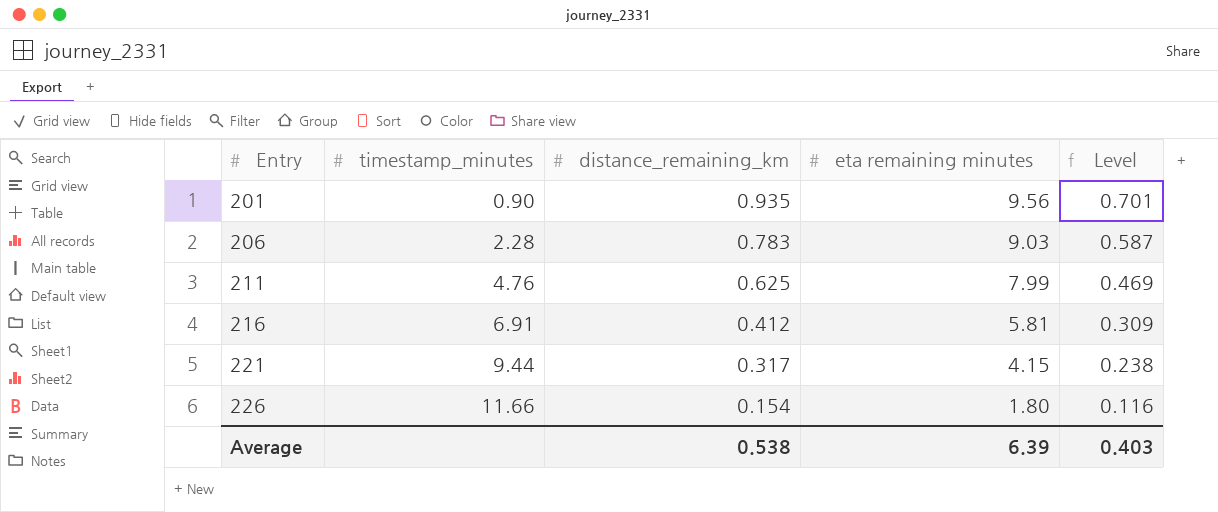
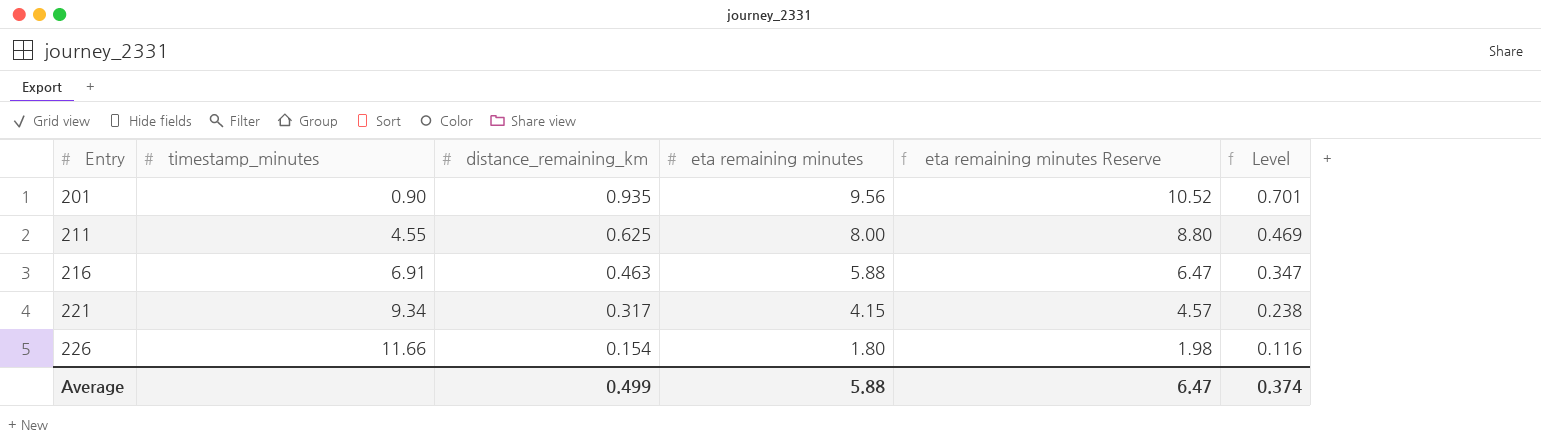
column eta remaining minutes Reserve | formula: none -> [eta remaining minutes] * 1.1
row 206: 2.28 | 0.783 | 9.03 | 0.587 -> none
211 | timestamp_minutes: 4.76 -> 4.55
211 | eta remaining minutes: 7.99 -> 8.00
216 | distance_remaining_km: 0.412 -> 0.463
216 | eta remaining minutes: 5.81 -> 5.88
216 | Level: 0.309 -> 0.347
221 | timestamp_minutes: 9.44 -> 9.34
Average | distance_remaining_km: 0.538 -> 0.499
Average | eta remaining minutes: 6.39 -> 5.88
Average | Level: 0.403 -> 0.374

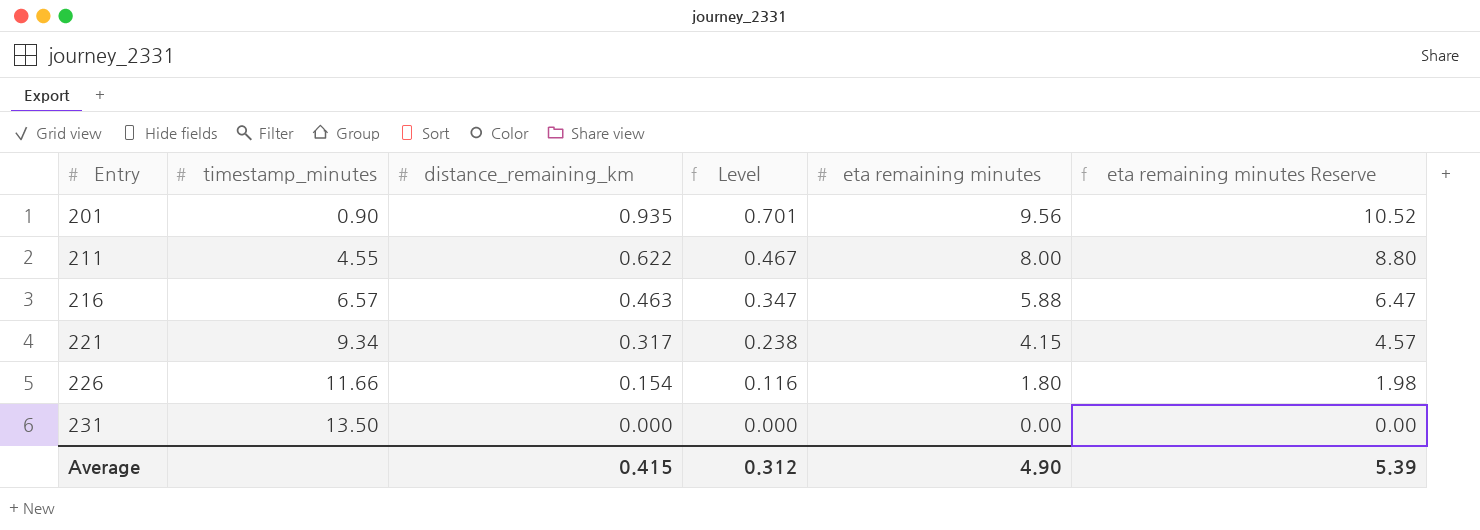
column Level | position: 6 -> 4
211 | distance_remaining_km: 0.625 -> 0.622
211 | Level: 0.469 -> 0.467
216 | timestamp_minutes: 6.91 -> 6.57
row 231: none -> 13.50 | 0.000 | 0.000 | 0.00 | 0.00
Average | distance_remaining_km: 0.499 -> 0.415
Average | Level: 0.374 -> 0.312
Average | eta remaining minutes: 5.88 -> 4.90
Average | eta remaining minutes Reserve: 6.47 -> 5.39

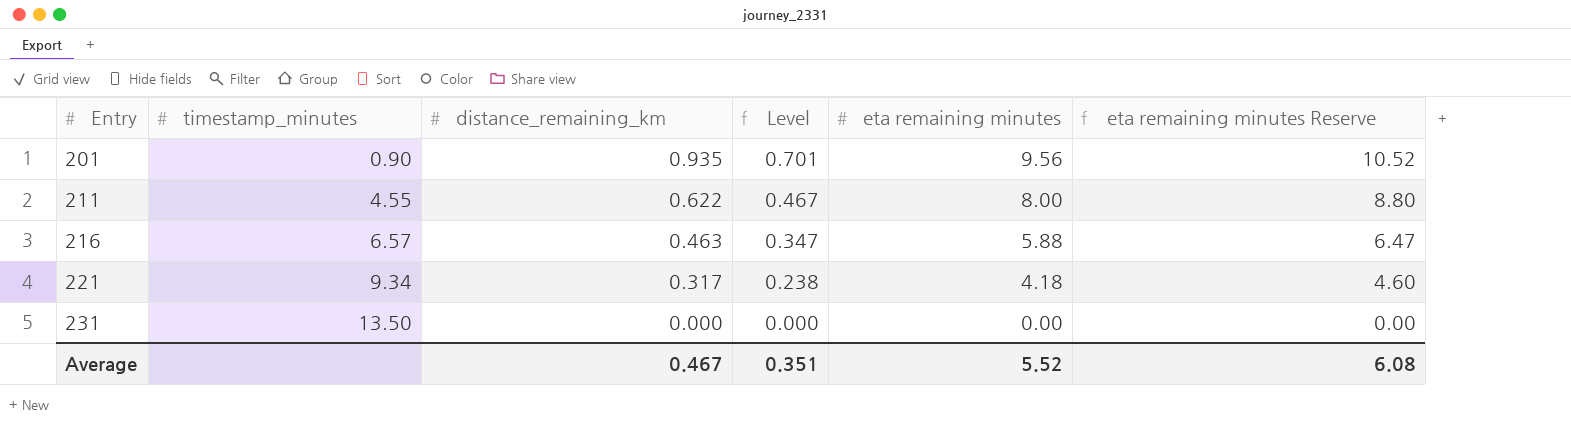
row 226: 11.66 | 0.154 | 0.116 | 1.80 | 1.98 -> none
221 | eta remaining minutes: 4.15 -> 4.18
221 | eta remaining minutes Reserve: 4.57 -> 4.60
Average | distance_remaining_km: 0.415 -> 0.467
Average | Level: 0.312 -> 0.351
Average | eta remaining minutes: 4.90 -> 5.52
Average | eta remaining minutes Reserve: 5.39 -> 6.08

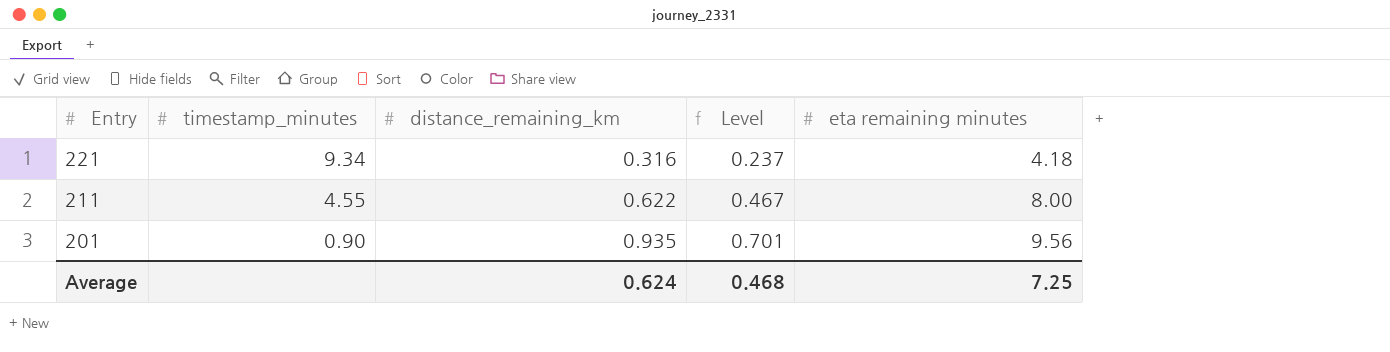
row order: Entry ascending -> Entry descending
column eta remaining minutes Reserve | formula: [eta remaining minutes] * 1.1 -> none
row 216: 6.57 | 0.463 | 0.347 | 5.88 | 6.47 -> none
row 231: 13.50 | 0.000 | 0.000 | 0.00 | 0.00 -> none
221 | distance_remaining_km: 0.317 -> 0.316
221 | Level: 0.238 -> 0.237
Average | distance_remaining_km: 0.467 -> 0.624
Average | Level: 0.351 -> 0.468
Average | eta remaining minutes: 5.52 -> 7.25

